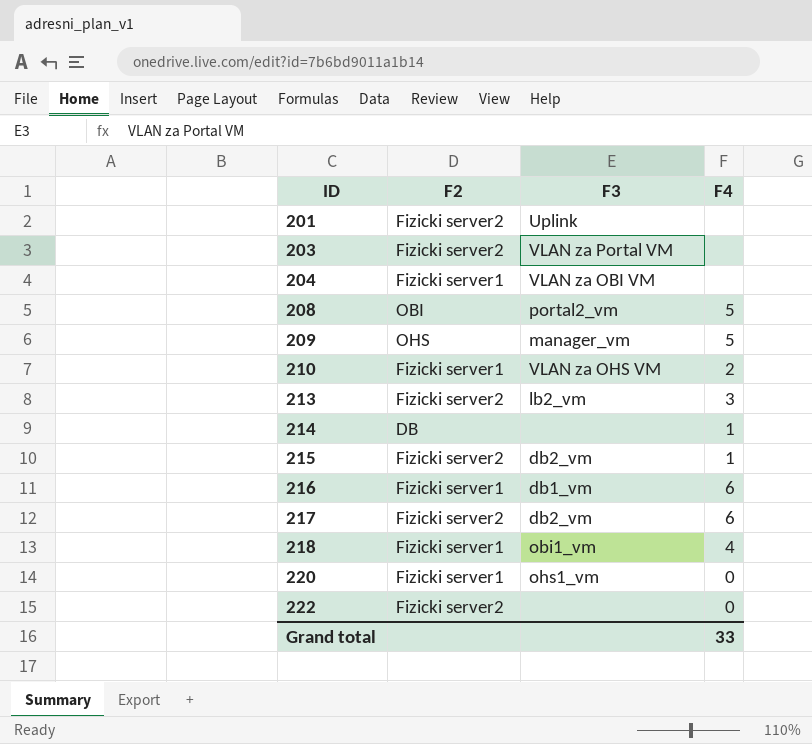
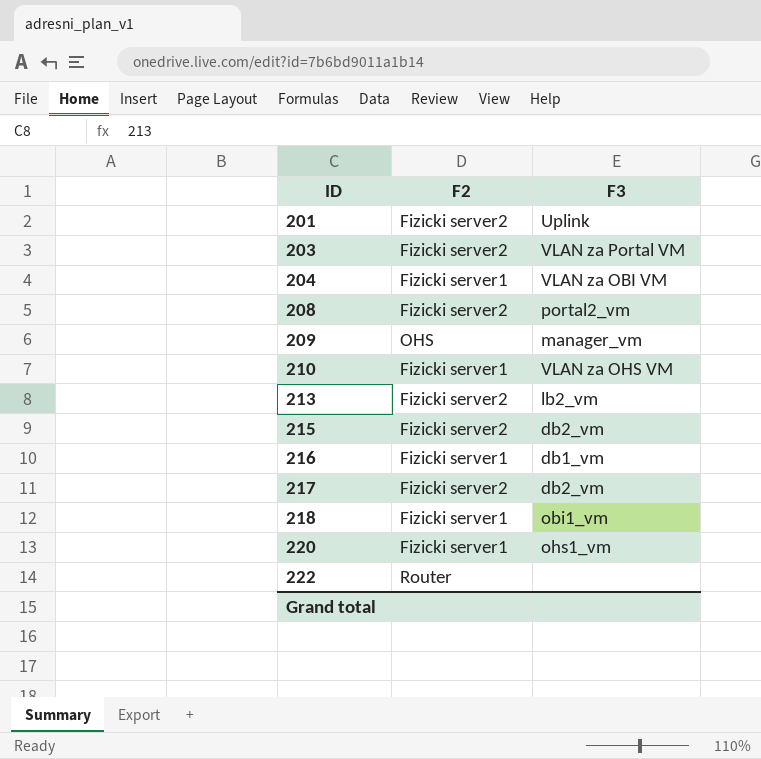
column F4 | position: 4 -> none
row 214: DB | none | 1 -> none
208 | F2: OBI -> Fizicki server2
222 | F2: Fizicki server2 -> Router

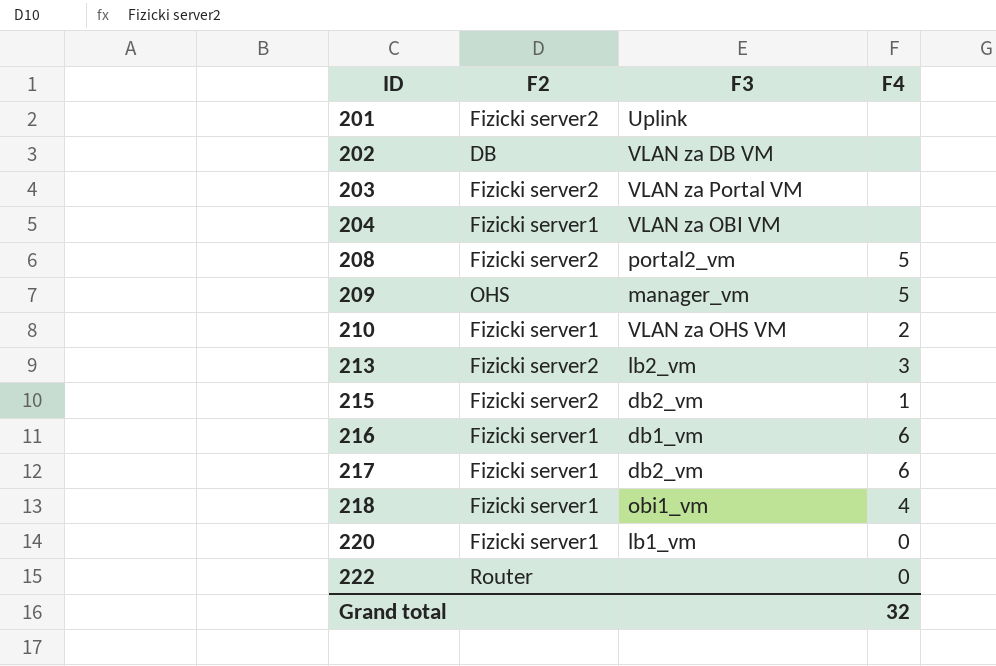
column F4 | position: none -> 4
row 202: none -> DB | VLAN za DB VM | none
217 | F2: Fizicki server2 -> Fizicki server1
220 | F3: ohs1_vm -> lb1_vm

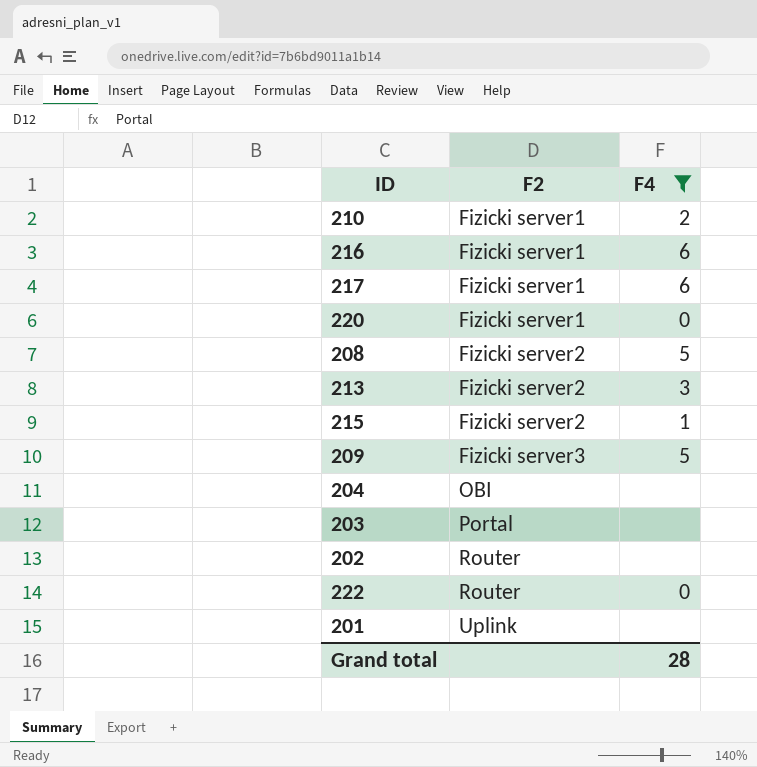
filter: none -> F4 != 4
row order: ID ascending -> F2 ascending
column F3 | position: 3 -> none
209 | F2: OHS -> Fizicki server3
204 | F2: Fizicki server1 -> OBI
203 | F2: Fizicki server2 -> Portal
202 | F2: DB -> Router
201 | F2: Fizicki server2 -> Uplink
Grand total | F4: 32 -> 28

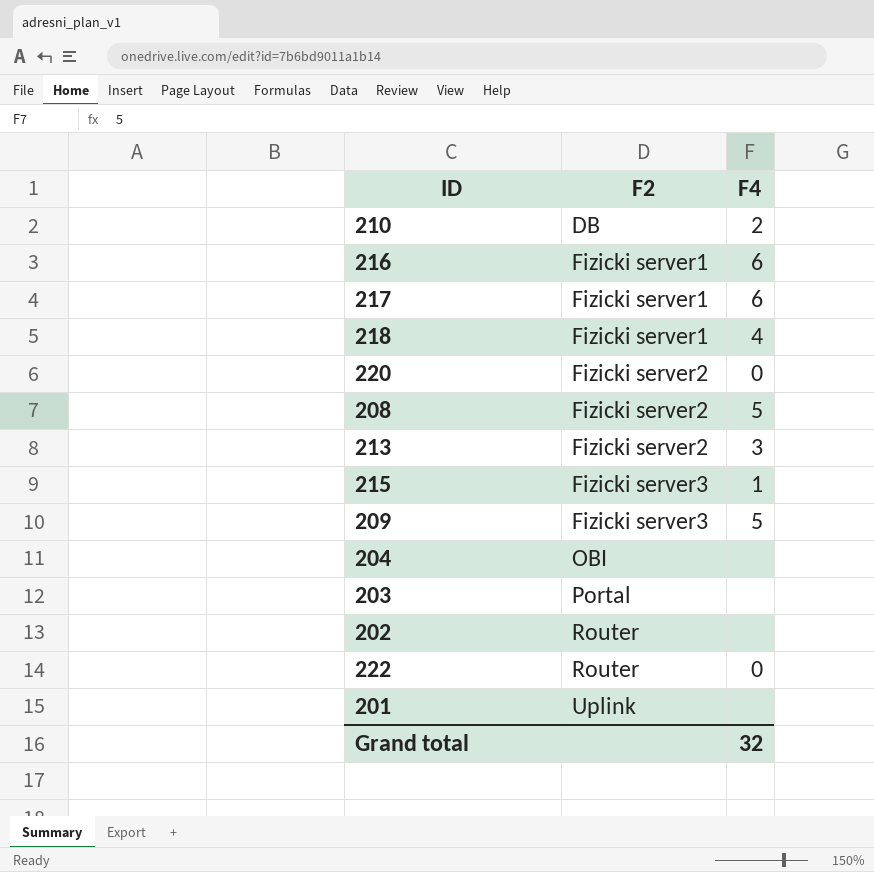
filter: F4 != 4 -> none
210 | F2: Fizicki server1 -> DB
220 | F2: Fizicki server1 -> Fizicki server2
215 | F2: Fizicki server2 -> Fizicki server3
Grand total | F4: 28 -> 32

